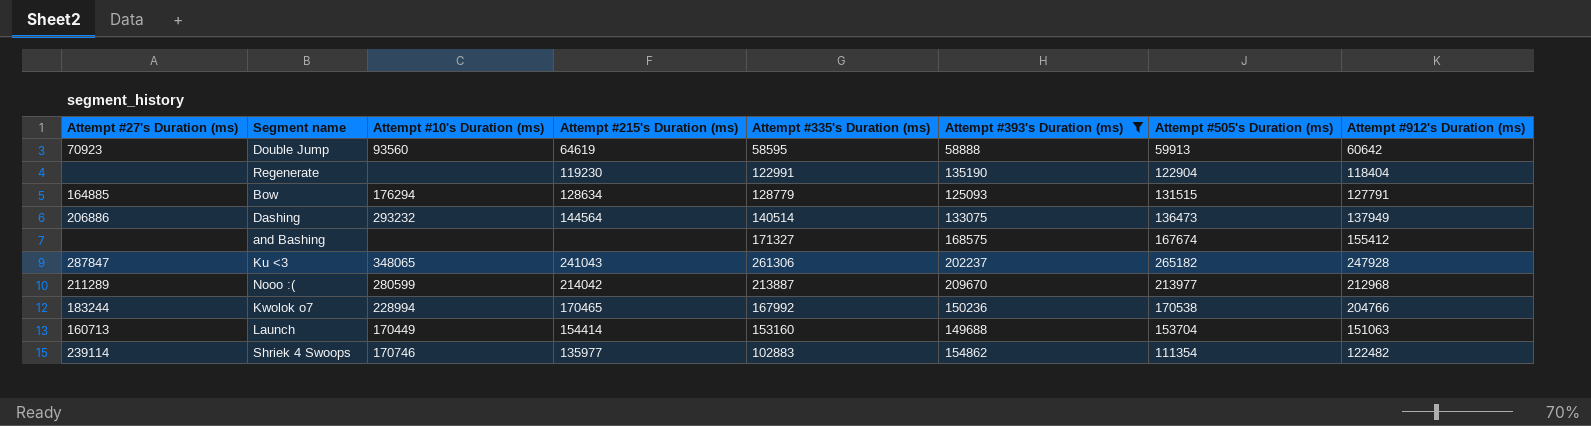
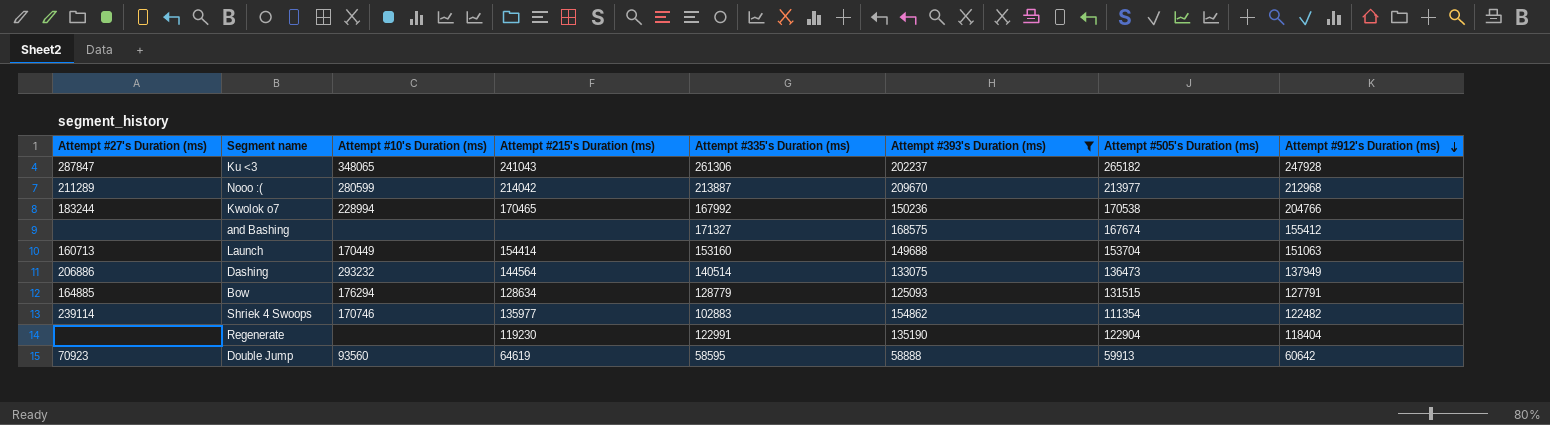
row order: none -> Attempt #912's Duration (ms) descending

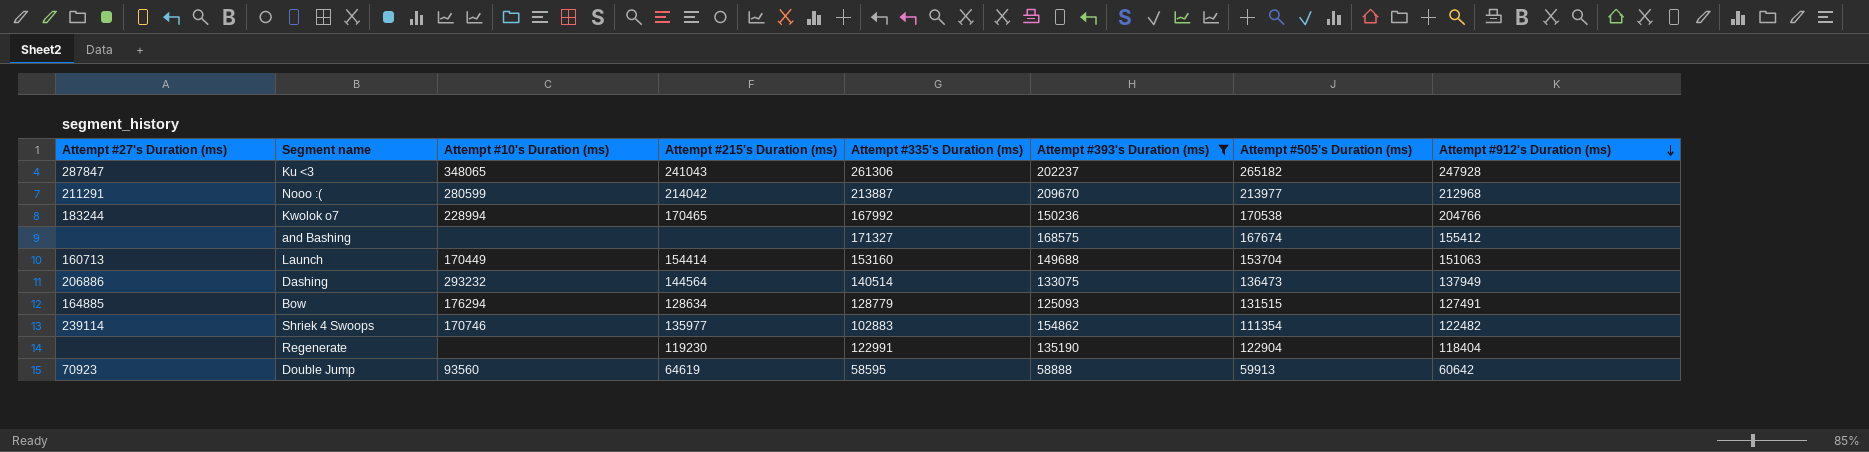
Nooo :( | Attempt #27's Duration (ms): 211289 -> 211291
Bow | Attempt #912's Duration (ms): 127791 -> 127491

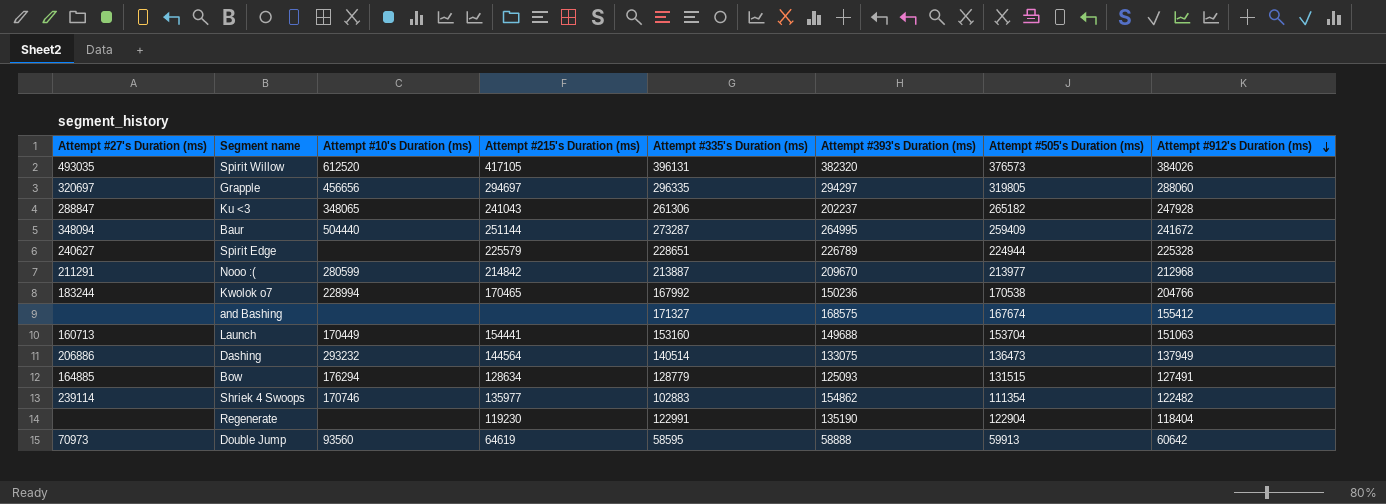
filter: Attempt #393's Duration (ms) <= 209670 -> none
Ku <3 | Attempt #27's Duration (ms): 287847 -> 288847
Nooo :( | Attempt #215's Duration (ms): 214042 -> 214842
Launch | Attempt #215's Duration (ms): 154414 -> 154441
Double Jump | Attempt #27's Duration (ms): 70923 -> 70973

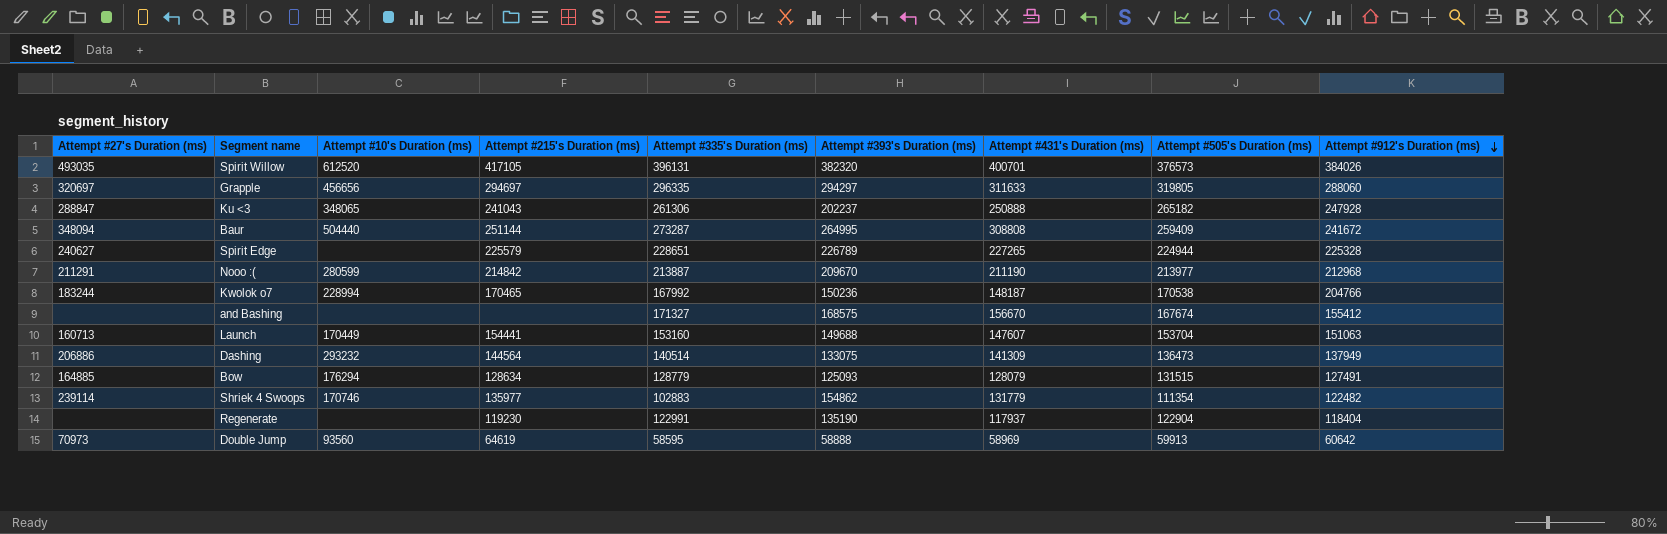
column Attempt #431's Duration (ms) | position: none -> 7

